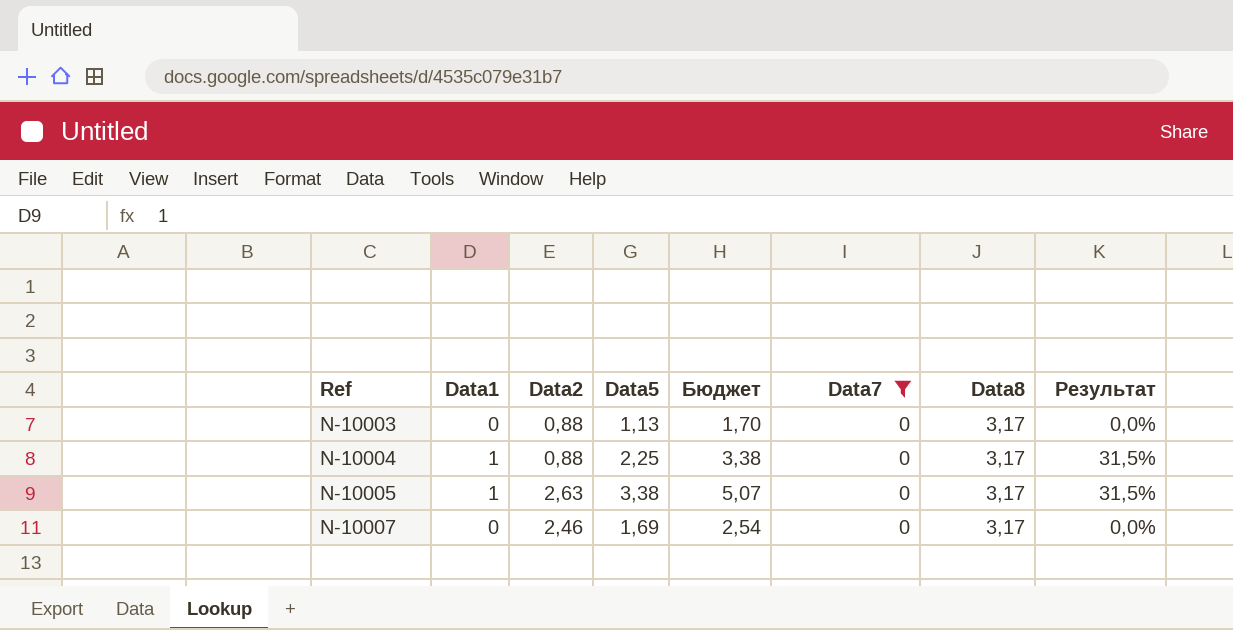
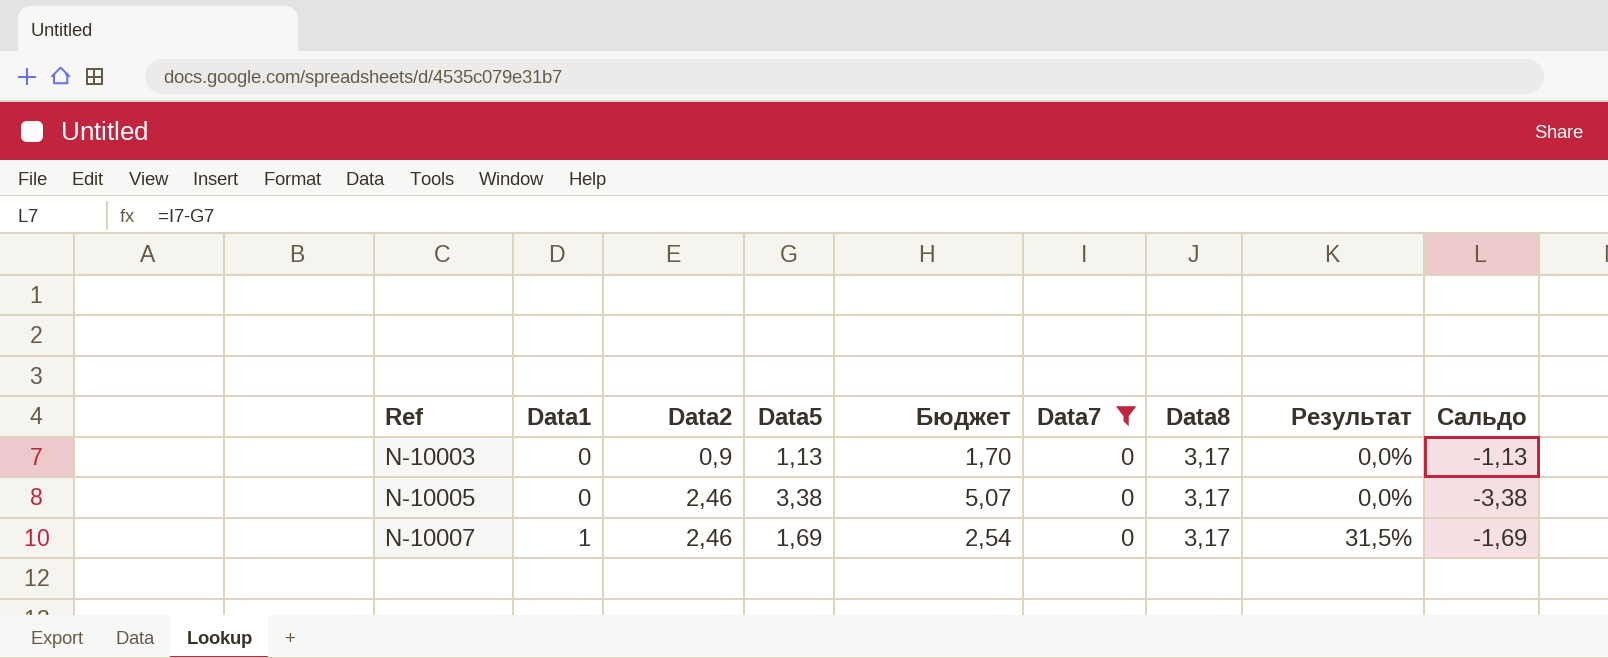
column Сальдо | formula: none -> [Data7] - [Data5]
row N-10004: 1 | 0,88 | 2,25 | 3,38 | 0 | 3,17 | 31,5% -> none
N-10003 | Data2: 0,88 -> 0,9
N-10005 | Data1: 1 -> 0
N-10005 | Data2: 2,63 -> 2,46
N-10005 | Результат: 31,5% -> 0,0%
N-10007 | Data1: 0 -> 1
N-10007 | Результат: 0,0% -> 31,5%

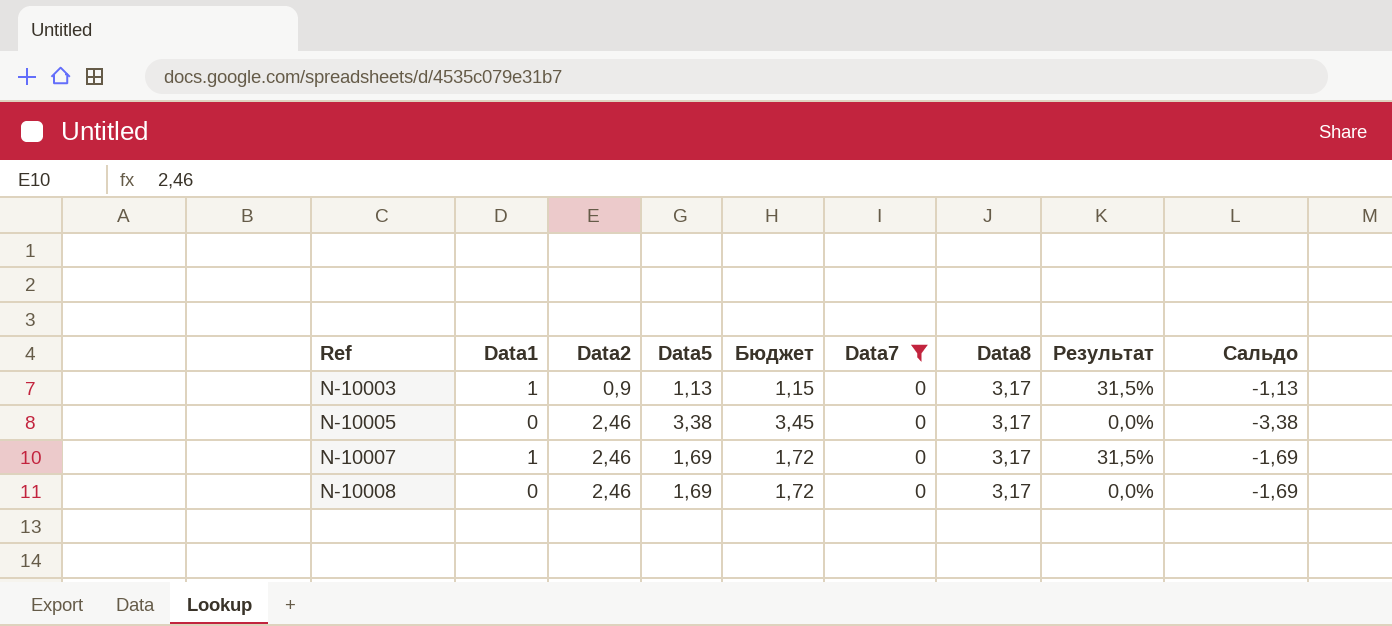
column Бюджет | formula: [Data5] * 1,5 -> [Data5] * 1,02
N-10003 | Data1: 0 -> 1
N-10003 | Результат: 0,0% -> 31,5%
row N-10008: none -> 0 | 2,46 | 1,69 | 1,72 | 0 | 3,17 | 0,0% | -1,69

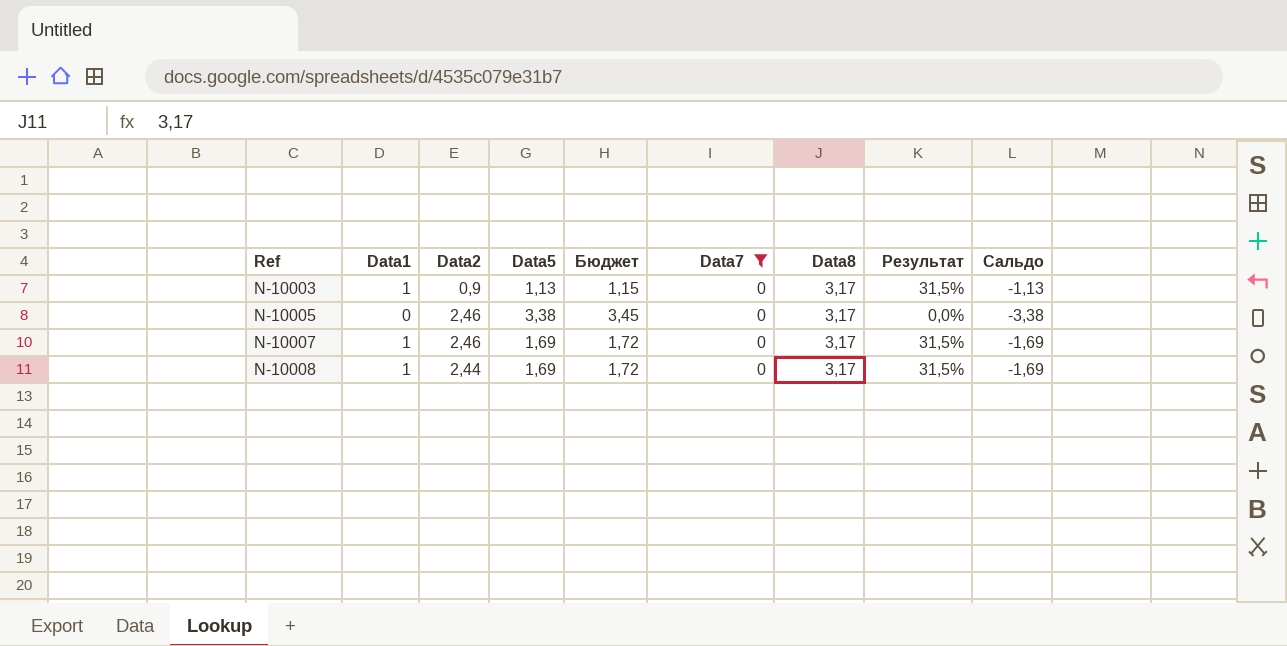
N-10008 | Data1: 0 -> 1
N-10008 | Data2: 2,46 -> 2,44
N-10008 | Результат: 0,0% -> 31,5%

